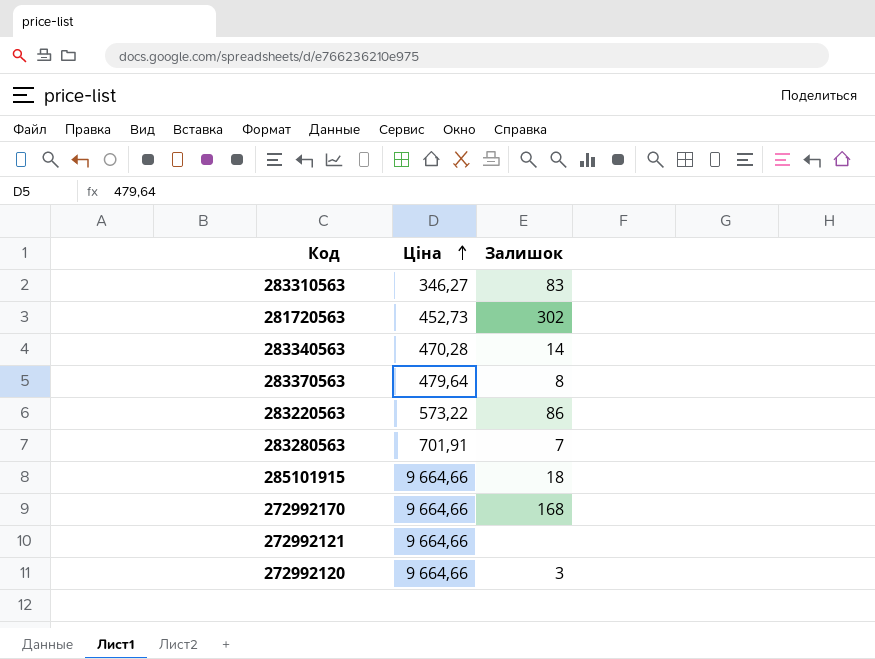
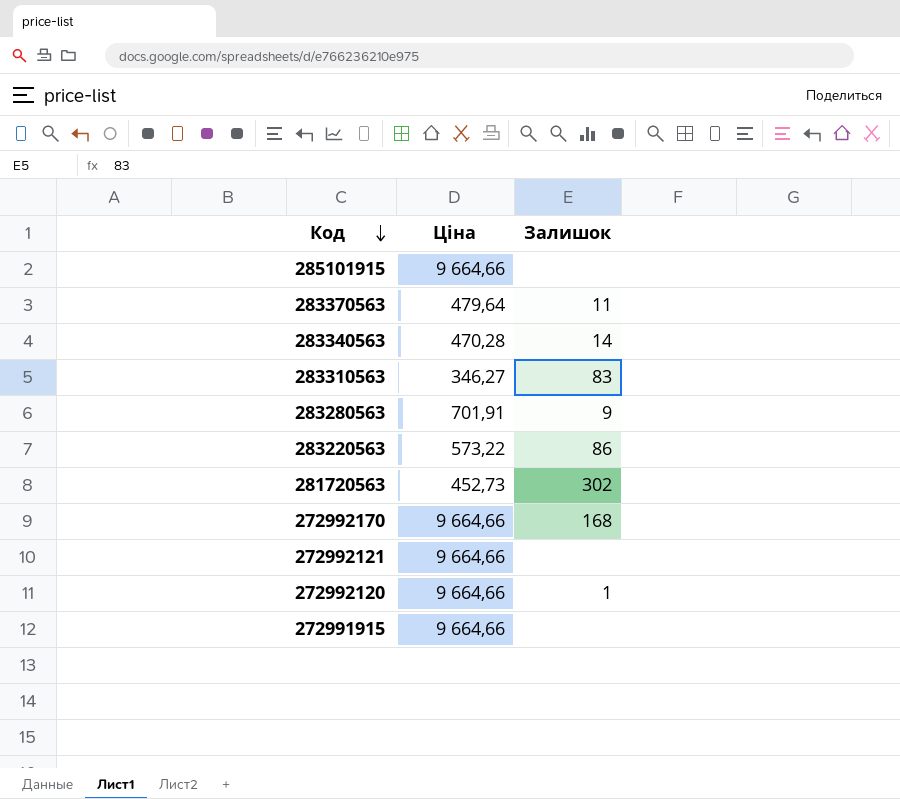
row order: Ціна ascending -> Код descending
285101915 | Залишок: 18 -> none
283370563 | Залишок: 8 -> 11
283280563 | Залишок: 7 -> 9
272992120 | Залишок: 3 -> 1
row 272991915: none -> 9 664,66 | none

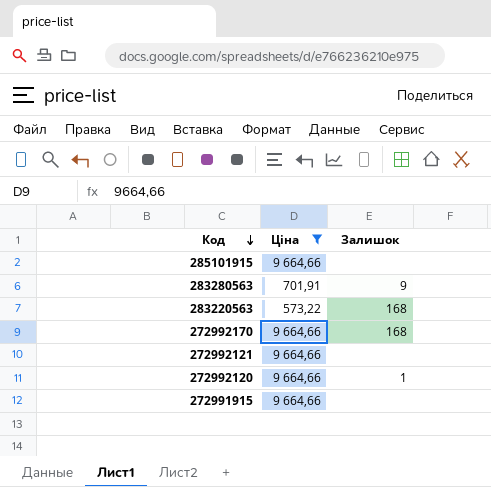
filter: none -> Ціна >= 573,22
283220563 | Залишок: 86 -> 168

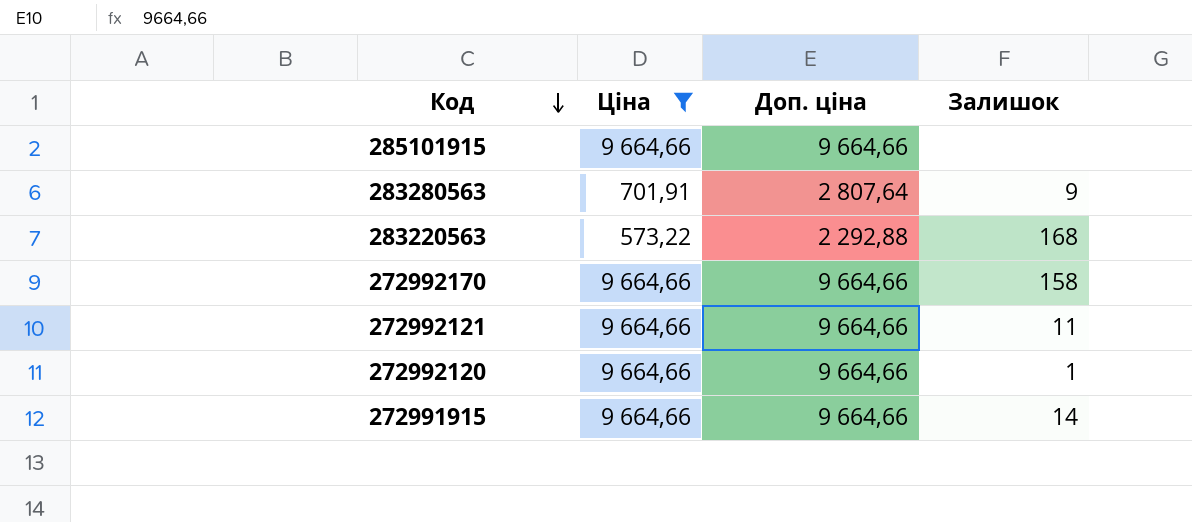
column Доп. ціна | position: none -> 3
272992170 | Залишок: 168 -> 158
272992121 | Залишок: none -> 11
272991915 | Залишок: none -> 14

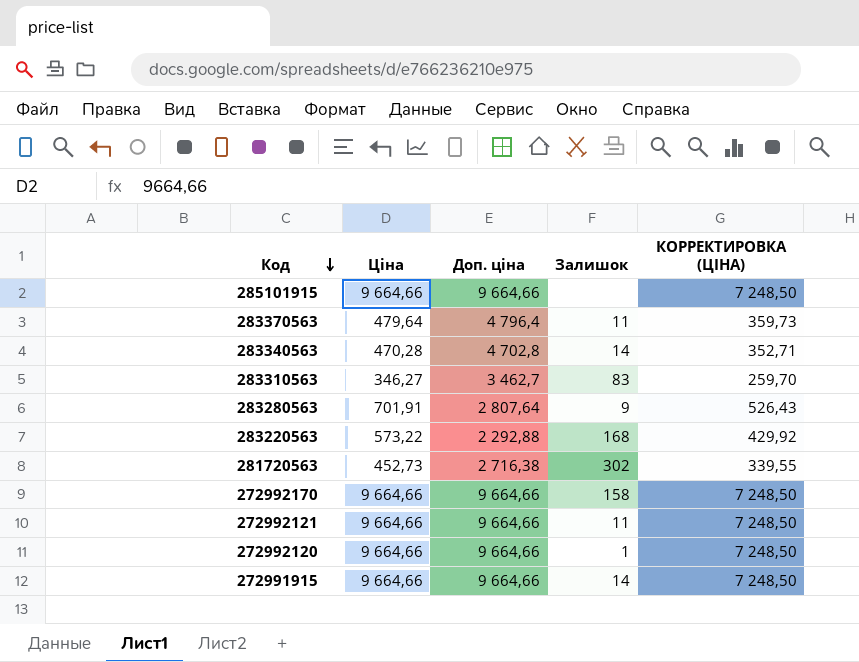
filter: Ціна >= 573,22 -> none
column КОРРЕКТИРОВКА (ЦІНА) | formula: none -> [Ціна] * 0,75

